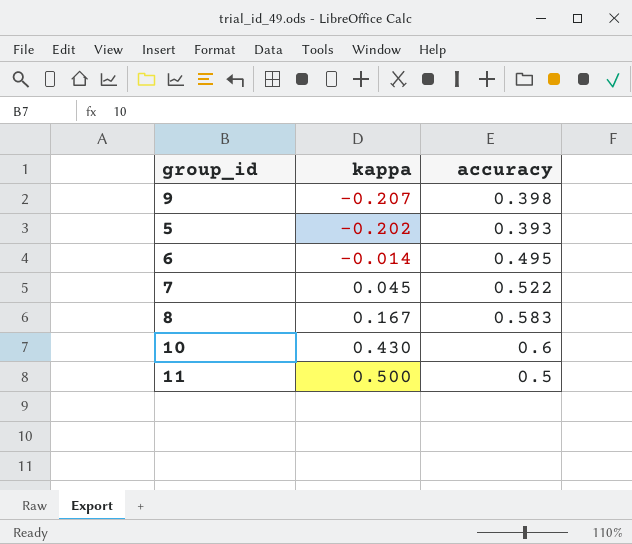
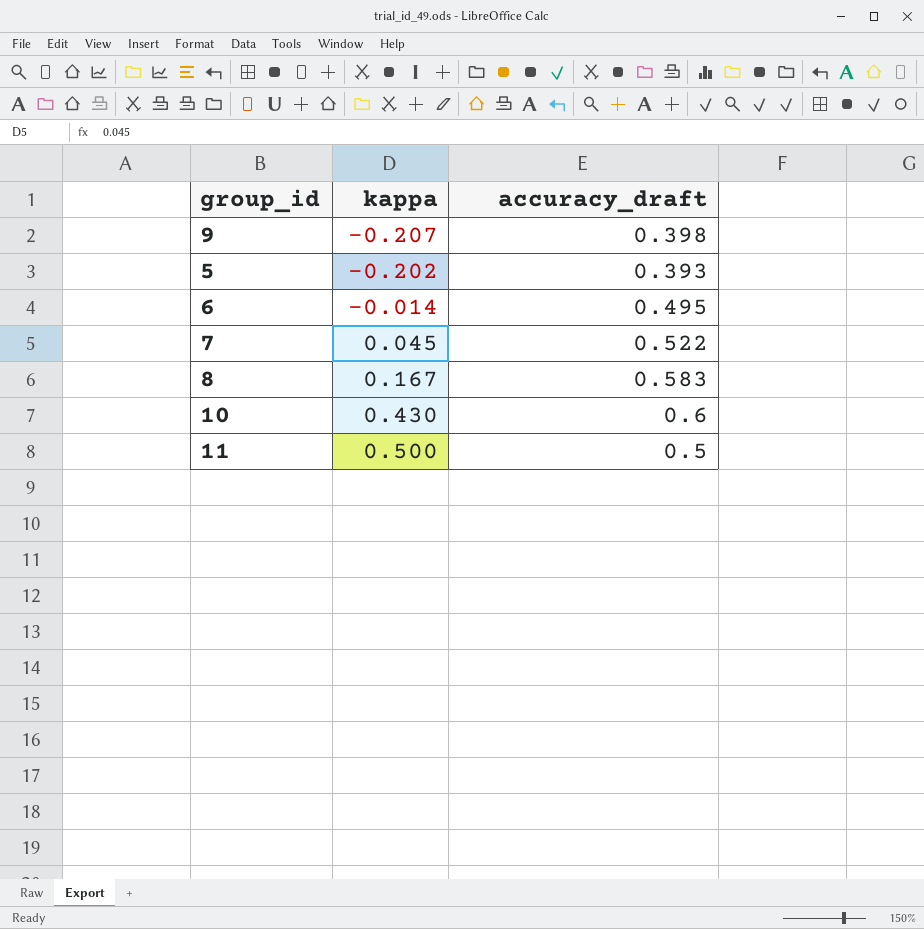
column name: accuracy -> accuracy_draft

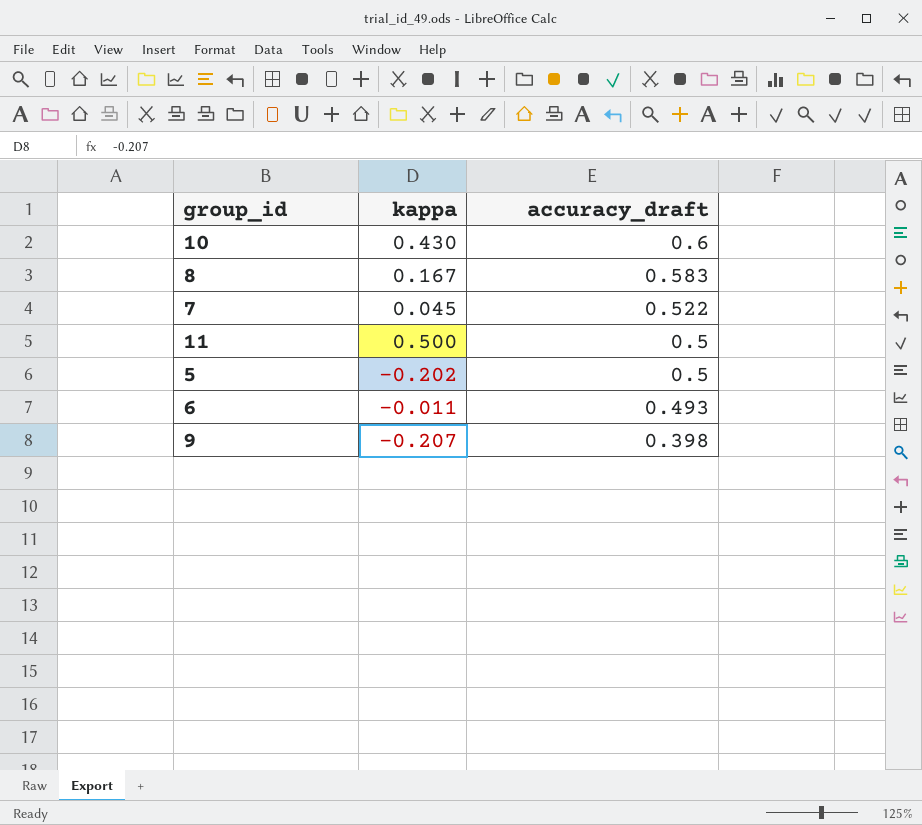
row order: kappa ascending -> accuracy_draft descending
5 | accuracy_draft: 0.393 -> 0.5
6 | kappa: -0.014 -> -0.011
6 | accuracy_draft: 0.495 -> 0.493

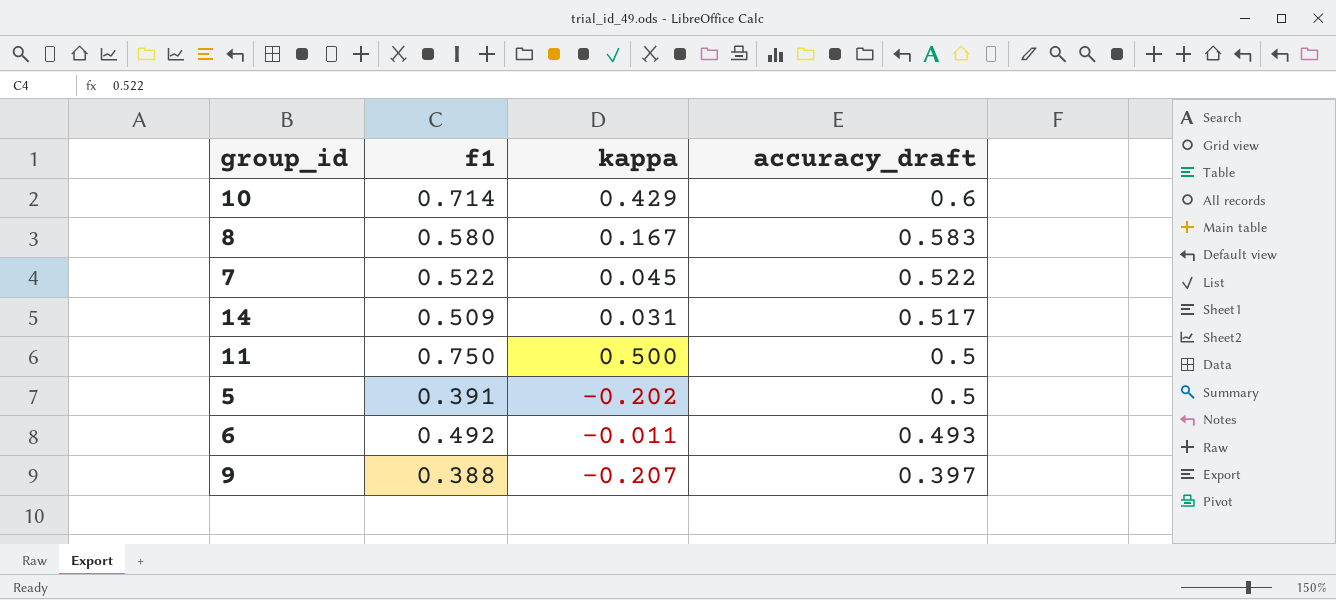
column f1 | position: none -> 2
10 | kappa: 0.430 -> 0.429
row 14: none -> 0.509 | 0.031 | 0.517
9 | accuracy_draft: 0.398 -> 0.397

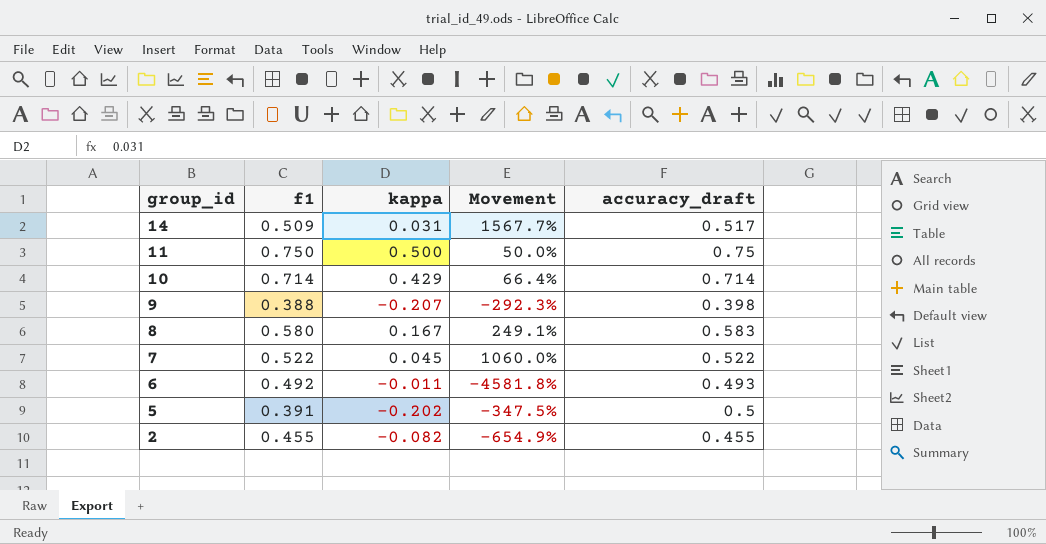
row order: accuracy_draft descending -> group_id descending
column Movement | formula: none -> ([accuracy_draft] - [kappa]) / [kappa]
11 | accuracy_draft: 0.5 -> 0.75
10 | accuracy_draft: 0.6 -> 0.714
9 | accuracy_draft: 0.397 -> 0.398
row 2: none -> 0.455 | -0.082 | -654.9% | 0.455

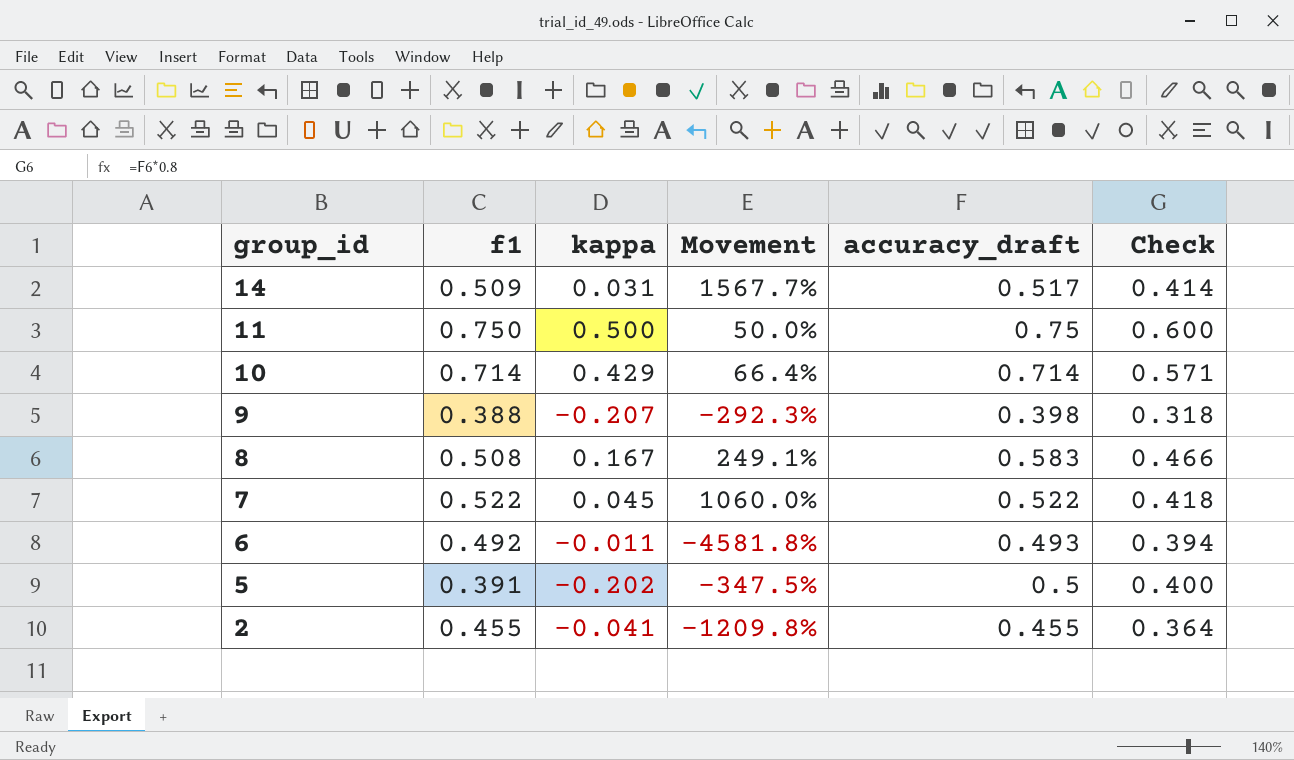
column Check | formula: none -> [accuracy_draft] * 0.8
8 | f1: 0.580 -> 0.508
2 | kappa: -0.082 -> -0.041
2 | Movement: -654.9% -> -1209.8%

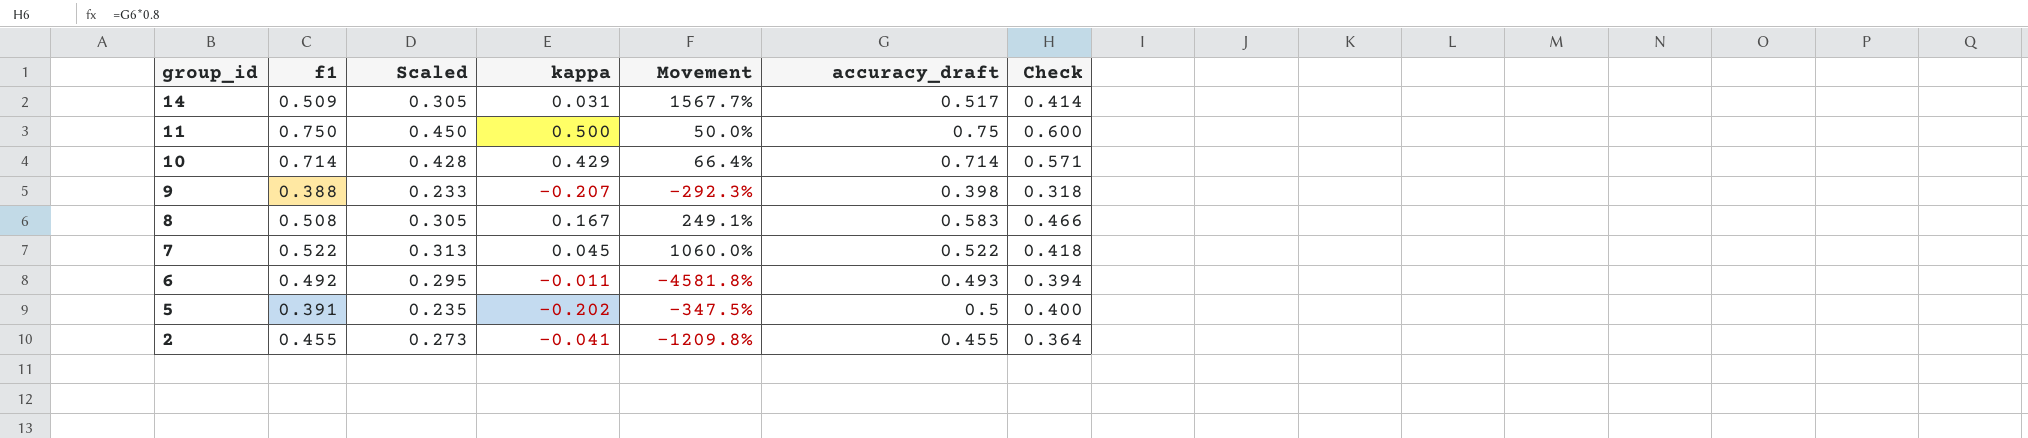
column Scaled | formula: none -> [f1] * 0.6

